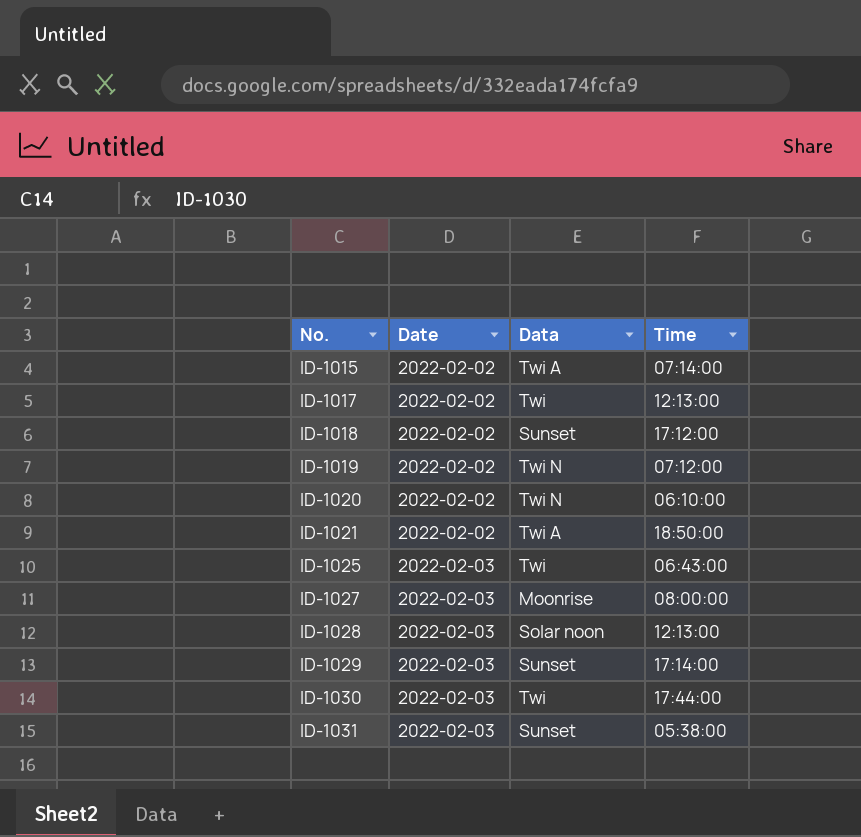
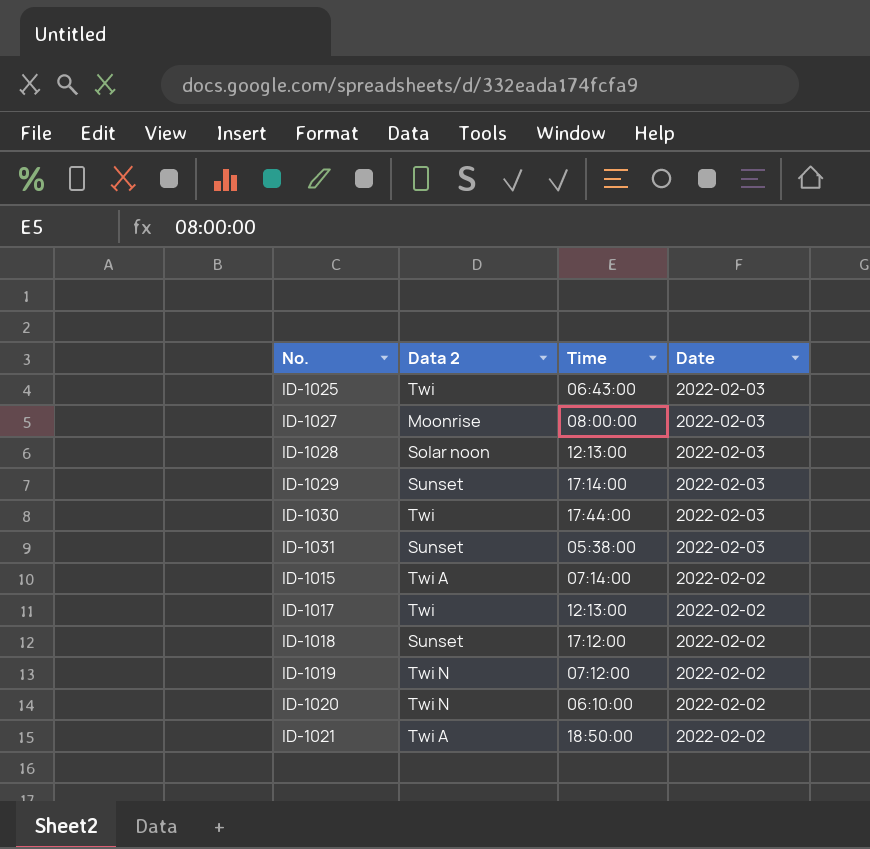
row order: No. ascending -> Date descending
column name: Data -> Data 2
column Date | position: 2 -> 4

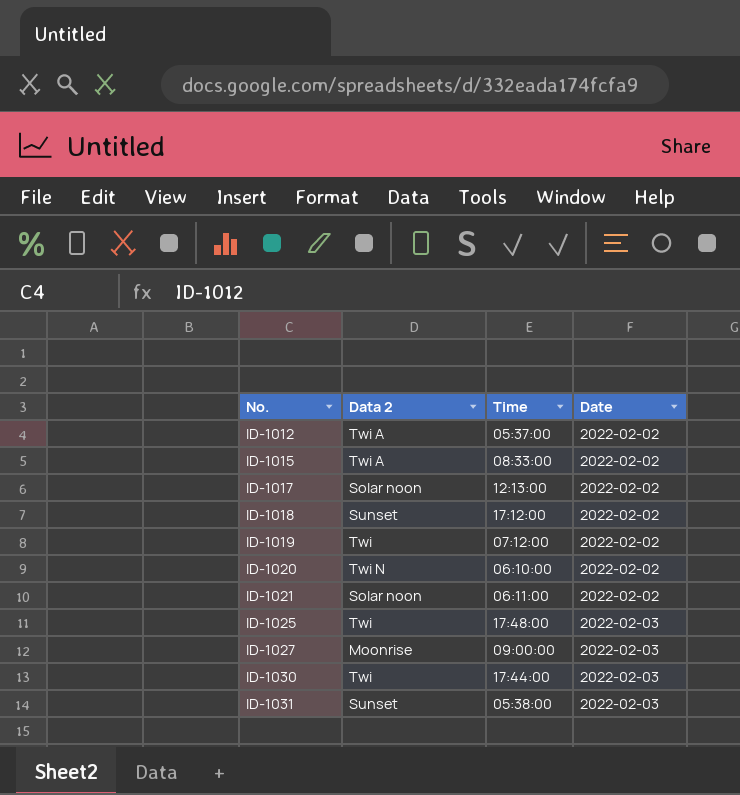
row order: Date descending -> No. ascending
row ID-1028: Solar noon | 12:13:00 | 2022-02-03 -> none
row ID-1029: Sunset | 17:14:00 | 2022-02-03 -> none
row ID-1012: none -> Twi A | 05:37:00 | 2022-02-02
ID-1015 | Time: 07:14:00 -> 08:33:00
ID-1017 | Data 2: Twi -> Solar noon
ID-1019 | Data 2: Twi N -> Twi
ID-1021 | Data 2: Twi A -> Solar noon
ID-1021 | Time: 18:50:00 -> 06:11:00
ID-1025 | Time: 06:43:00 -> 17:48:00
ID-1027 | Time: 08:00:00 -> 09:00:00

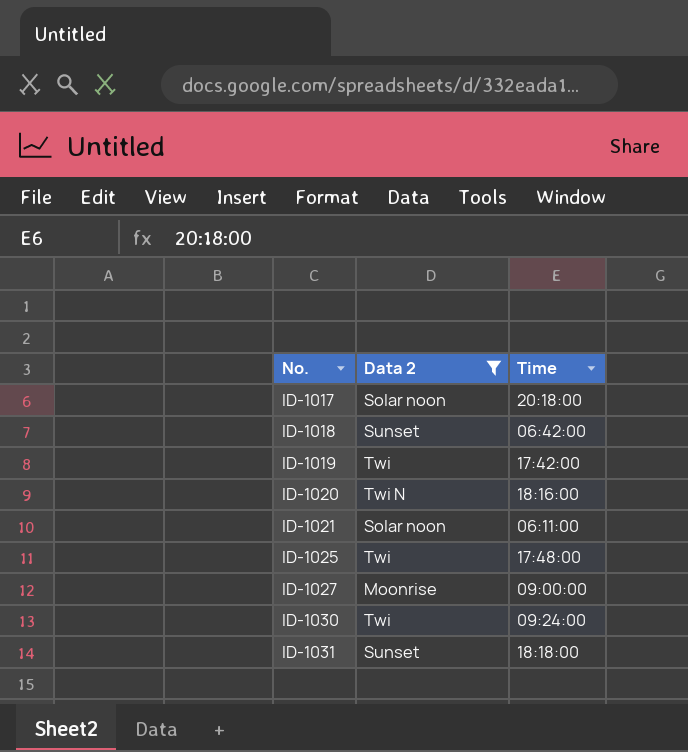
filter: none -> Data 2 != Twi A
column Date | position: 4 -> none
ID-1017 | Time: 12:13:00 -> 20:18:00
ID-1018 | Time: 17:12:00 -> 06:42:00
ID-1019 | Time: 07:12:00 -> 17:42:00
ID-1020 | Time: 06:10:00 -> 18:16:00
ID-1030 | Time: 17:44:00 -> 09:24:00
ID-1031 | Time: 05:38:00 -> 18:18:00

